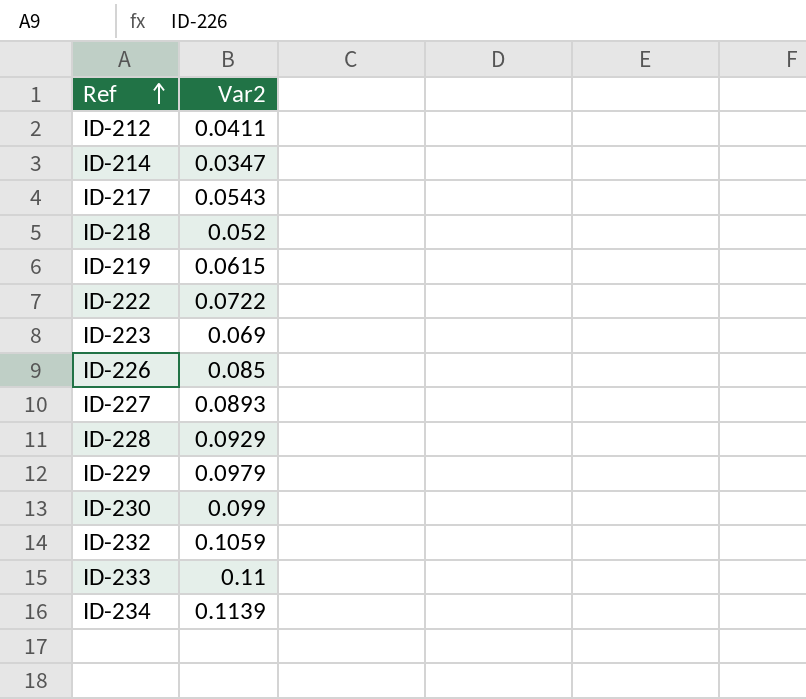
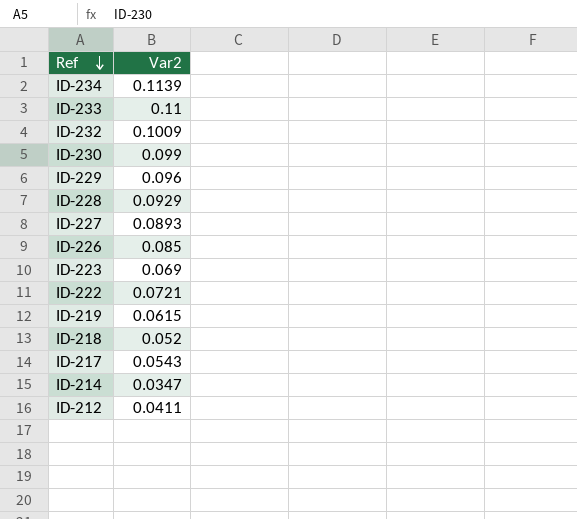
row order: Ref ascending -> Ref descending
ID-232 | Var2: 0.1059 -> 0.1009
ID-229 | Var2: 0.0979 -> 0.096
ID-222 | Var2: 0.0722 -> 0.0721

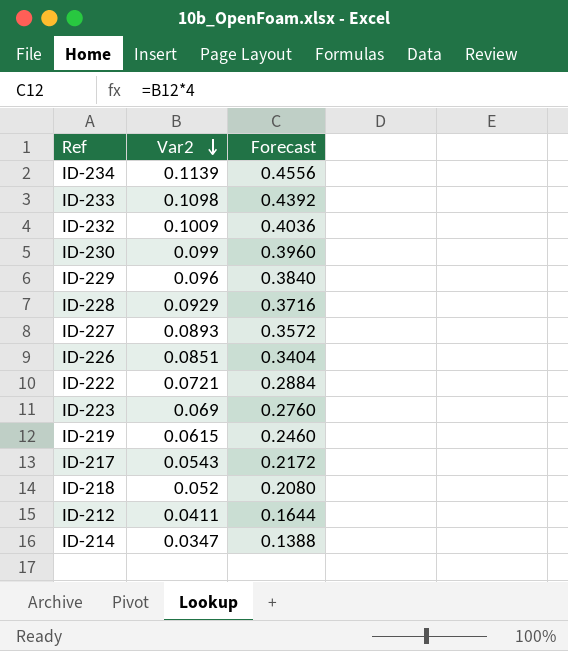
row order: Ref descending -> Var2 descending
column Forecast | formula: none -> [Var2] * 4
ID-233 | Var2: 0.11 -> 0.1098
ID-226 | Var2: 0.085 -> 0.0851

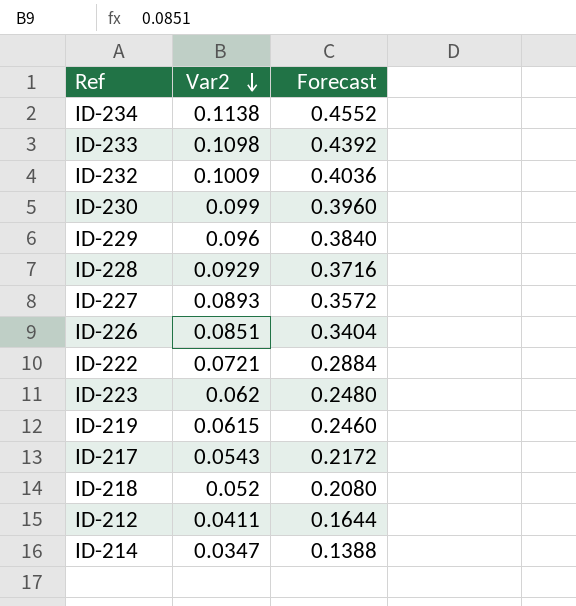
ID-234 | Var2: 0.1139 -> 0.1138
ID-234 | Forecast: 0.4556 -> 0.4552
ID-223 | Var2: 0.069 -> 0.062
ID-223 | Forecast: 0.2760 -> 0.2480

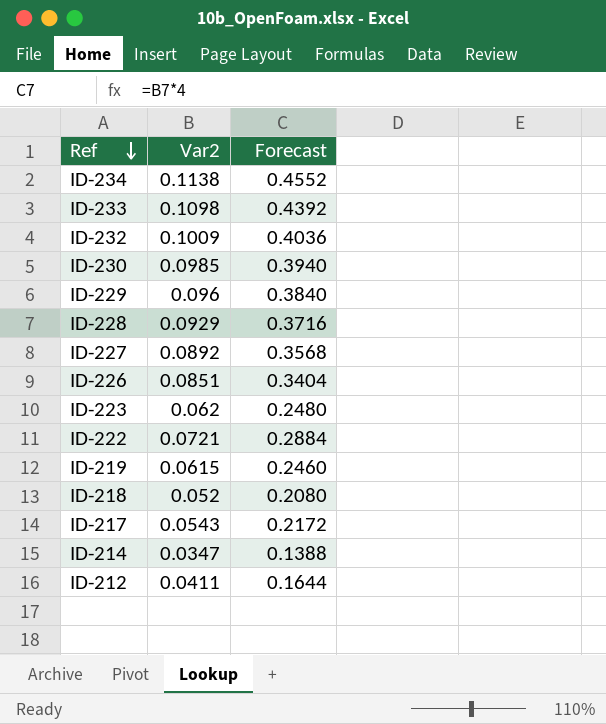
row order: Var2 descending -> Ref descending
ID-230 | Var2: 0.099 -> 0.0985
ID-230 | Forecast: 0.3960 -> 0.3940
ID-227 | Var2: 0.0893 -> 0.0892
ID-227 | Forecast: 0.3572 -> 0.3568

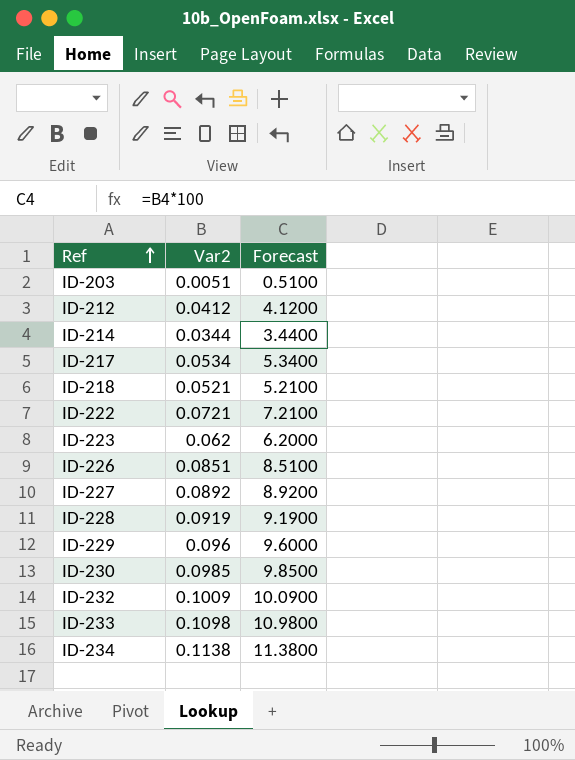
row order: Ref descending -> Ref ascending
column Forecast | formula: [Var2] * 4 -> [Var2] * 100
row ID-219: 0.0615 | 0.2460 -> none
row ID-203: none -> 0.0051 | 0.5100
ID-212 | Var2: 0.0411 -> 0.0412
ID-214 | Var2: 0.0347 -> 0.0344
ID-217 | Var2: 0.0543 -> 0.0534
ID-218 | Var2: 0.052 -> 0.0521
ID-228 | Var2: 0.0929 -> 0.0919

